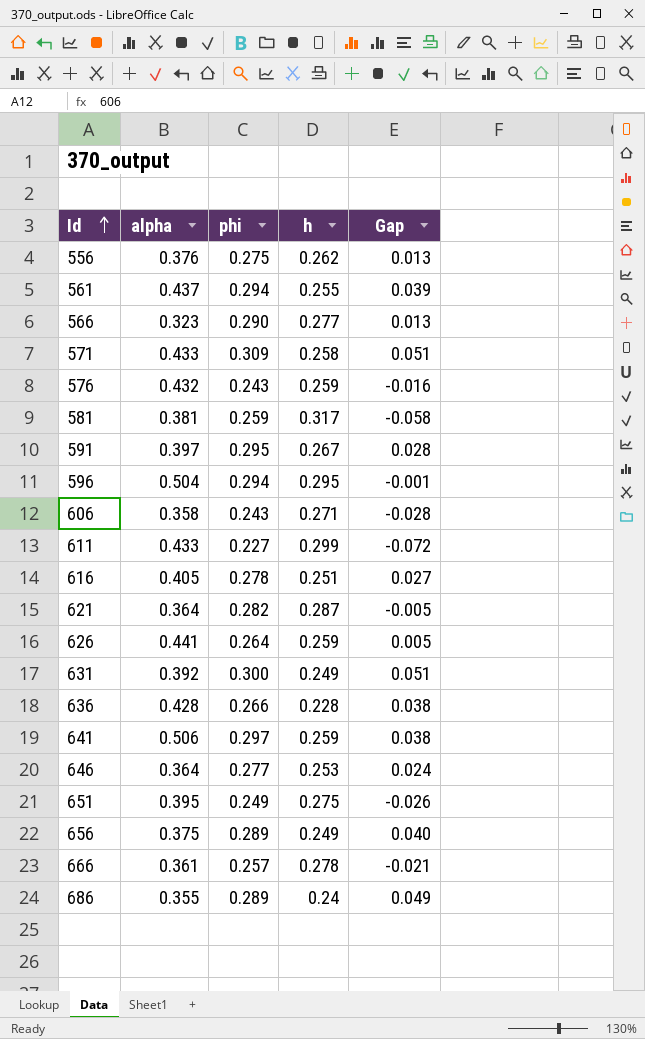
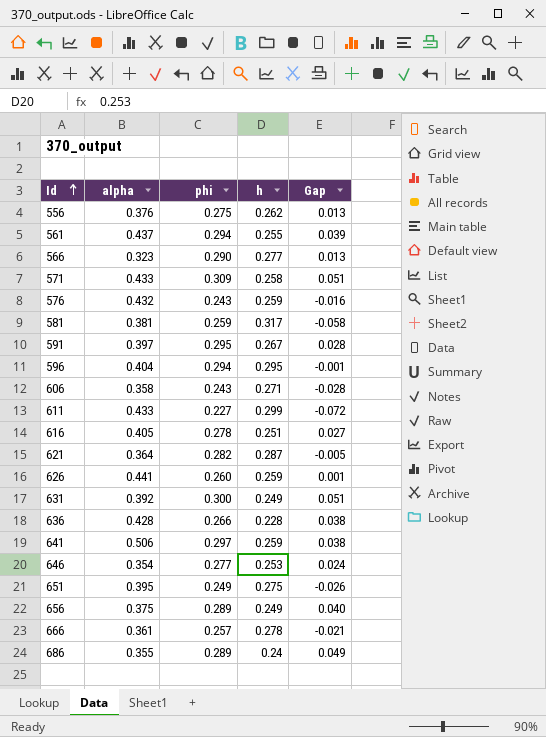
596 | alpha: 0.504 -> 0.404
626 | phi: 0.264 -> 0.260
626 | Gap: 0.005 -> 0.001
646 | alpha: 0.364 -> 0.354

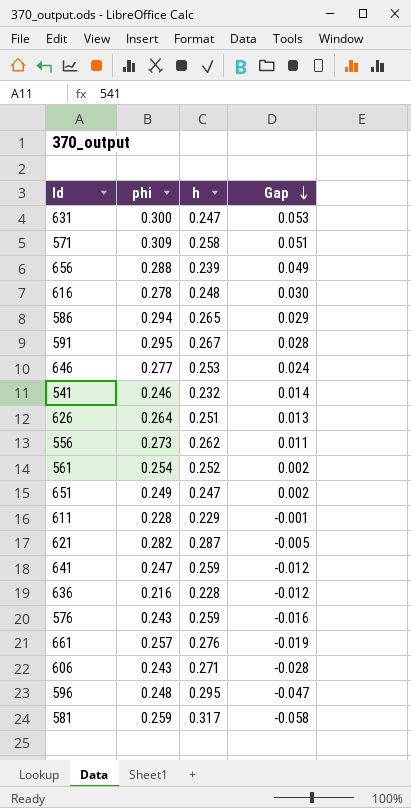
row order: Id ascending -> Gap descending
column alpha | position: 2 -> none
row 566: 0.323 | 0.290 | 0.277 | 0.013 -> none
row 666: 0.361 | 0.257 | 0.278 | -0.021 -> none
row 686: 0.355 | 0.289 | 0.24 | 0.049 -> none
631 | h: 0.249 -> 0.247
631 | Gap: 0.051 -> 0.053
656 | phi: 0.289 -> 0.288
656 | h: 0.249 -> 0.239
656 | Gap: 0.040 -> 0.049
616 | h: 0.251 -> 0.248
616 | Gap: 0.027 -> 0.030
row 586: none -> 0.294 | 0.265 | 0.029
row 541: none -> 0.246 | 0.232 | 0.014
626 | phi: 0.260 -> 0.264
626 | h: 0.259 -> 0.251
626 | Gap: 0.001 -> 0.013
556 | phi: 0.275 -> 0.273
556 | Gap: 0.013 -> 0.011
561 | phi: 0.294 -> 0.254
561 | h: 0.255 -> 0.252
561 | Gap: 0.039 -> 0.002
651 | h: 0.275 -> 0.247
651 | Gap: -0.026 -> 0.002
611 | phi: 0.227 -> 0.228
611 | h: 0.299 -> 0.229
611 | Gap: -0.072 -> -0.001
641 | phi: 0.297 -> 0.247
641 | Gap: 0.038 -> -0.012
636 | phi: 0.266 -> 0.216
636 | Gap: 0.038 -> -0.012
row 661: none -> 0.257 | 0.276 | -0.019
596 | phi: 0.294 -> 0.248
596 | Gap: -0.001 -> -0.047

